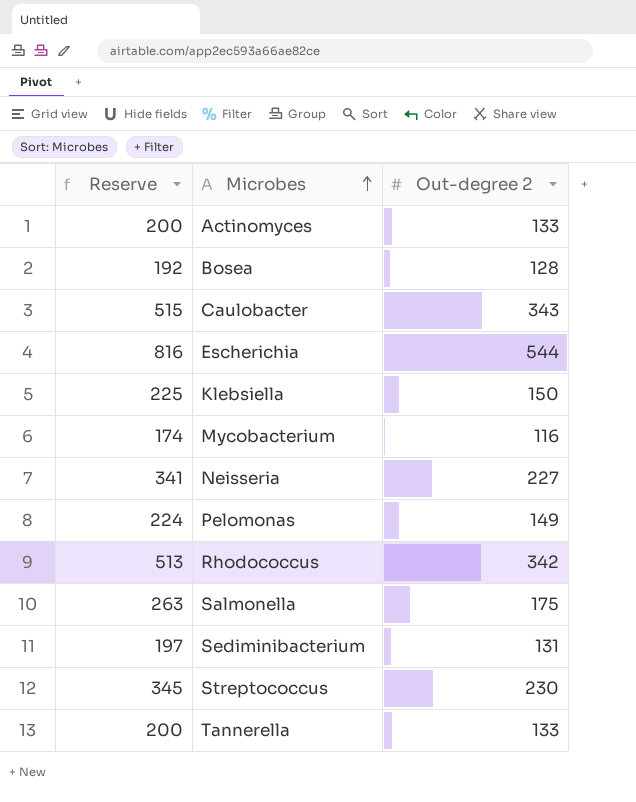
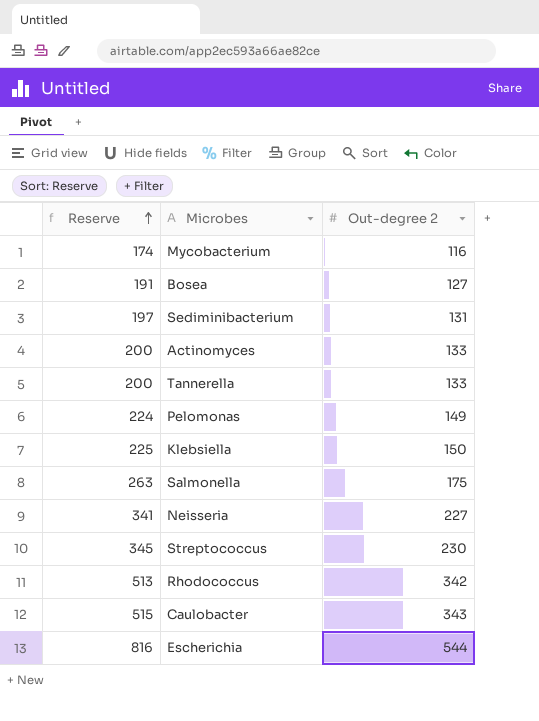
row order: Microbes ascending -> Reserve ascending
Bosea | Reserve: 192 -> 191
Bosea | Out-degree 2: 128 -> 127

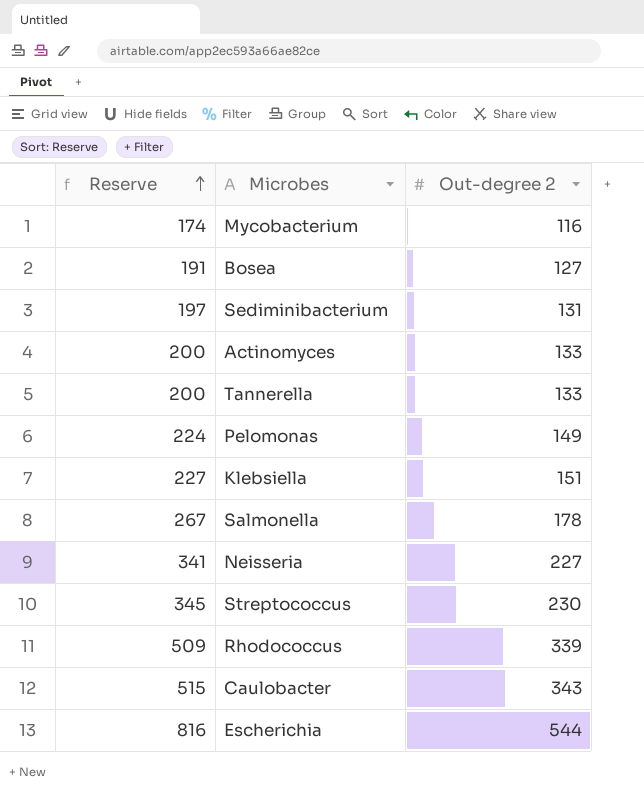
Klebsiella | Reserve: 225 -> 227
Klebsiella | Out-degree 2: 150 -> 151
Salmonella | Reserve: 263 -> 267
Salmonella | Out-degree 2: 175 -> 178
Rhodococcus | Reserve: 513 -> 509
Rhodococcus | Out-degree 2: 342 -> 339

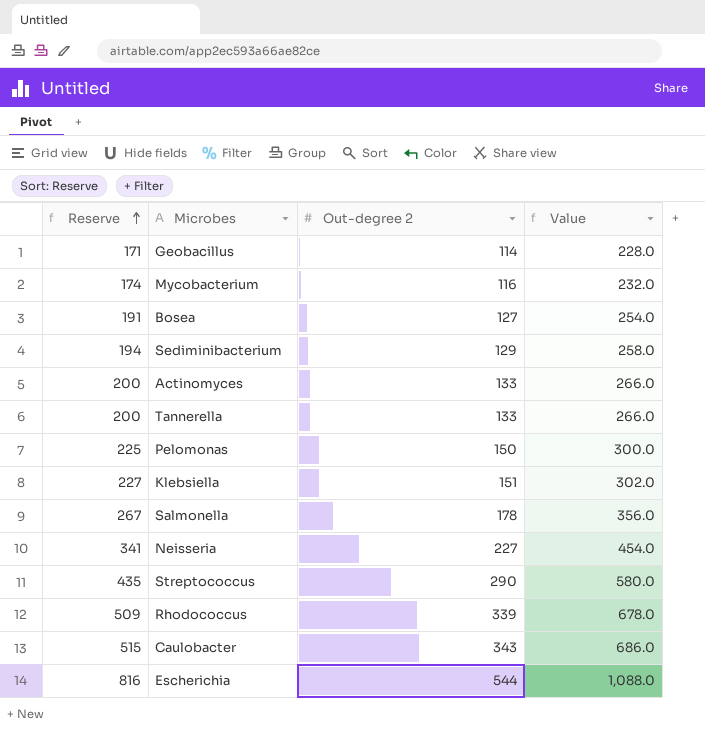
column Value | formula: none -> [Out-degree 2] * 2
row Geobacillus: none -> 171 | 114 | 228.0
Sediminibacterium | Reserve: 197 -> 194
Sediminibacterium | Out-degree 2: 131 -> 129
Pelomonas | Reserve: 224 -> 225
Pelomonas | Out-degree 2: 149 -> 150
Streptococcus | Reserve: 345 -> 435
Streptococcus | Out-degree 2: 230 -> 290

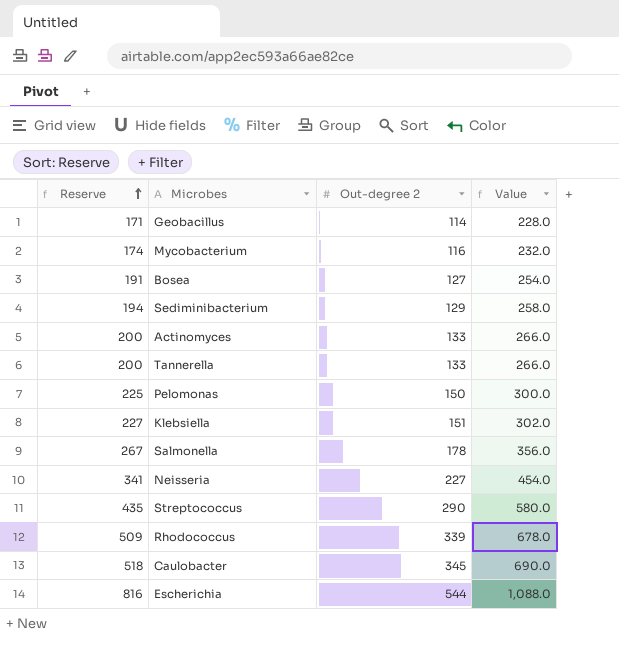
Caulobacter | Reserve: 515 -> 518
Caulobacter | Out-degree 2: 343 -> 345
Caulobacter | Value: 686.0 -> 690.0

